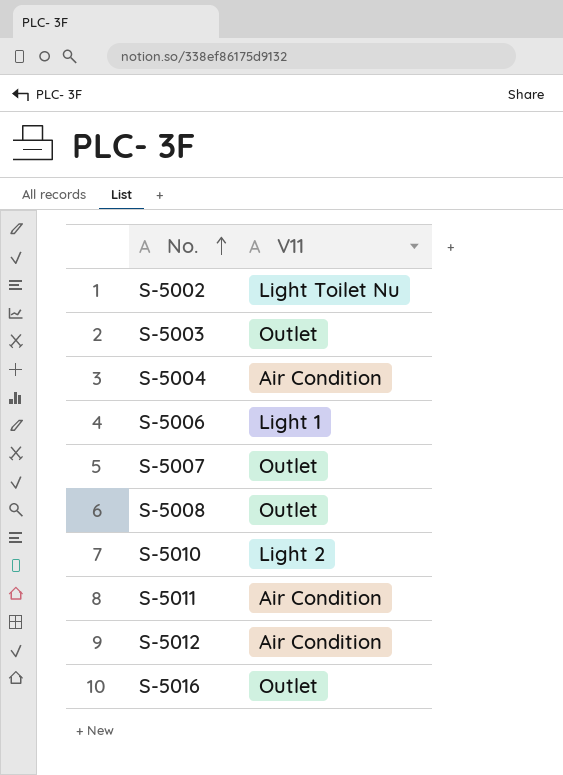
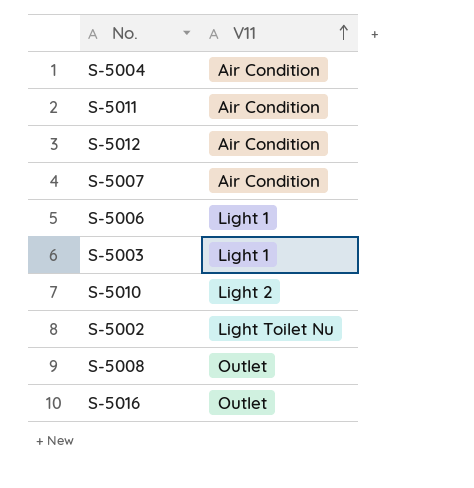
row order: No. ascending -> V11 ascending
S-5007 | V11: Outlet -> Air Condition
S-5003 | V11: Outlet -> Light 1

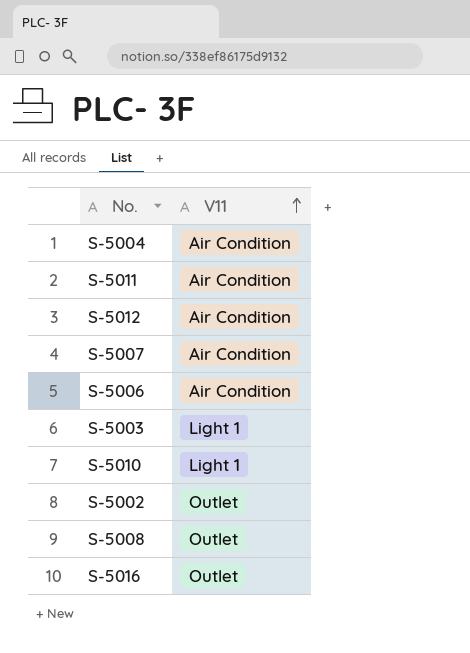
S-5006 | V11: Light 1 -> Air Condition
S-5010 | V11: Light 2 -> Light 1
S-5002 | V11: Light Toilet Nu -> Outlet

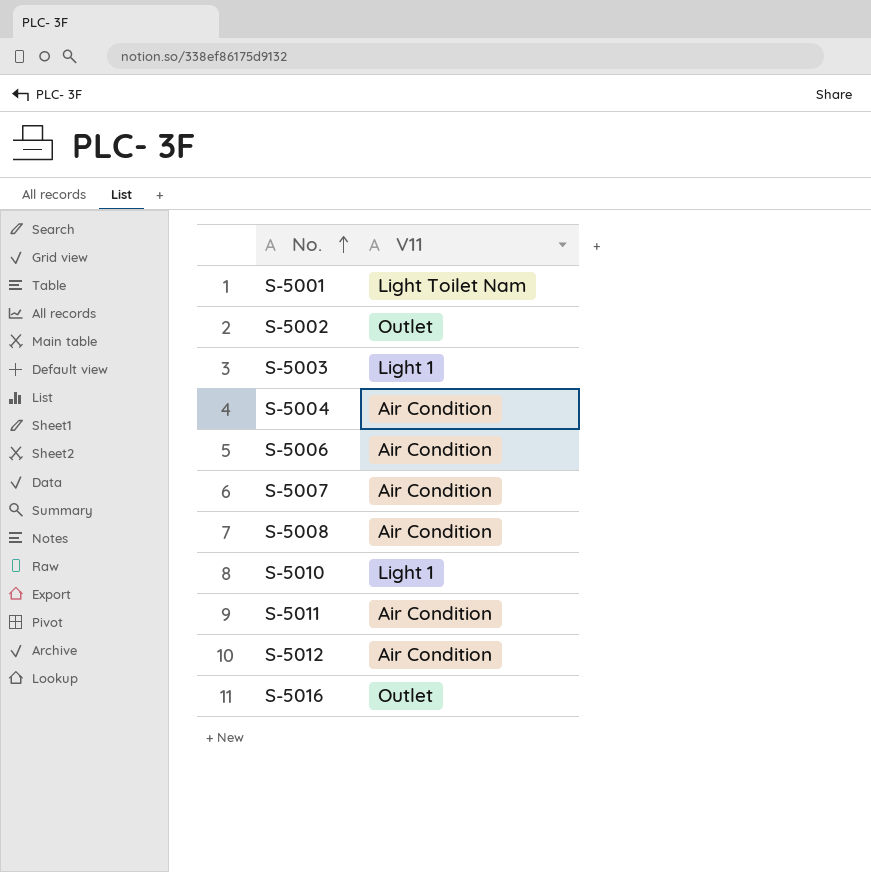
row order: V11 ascending -> No. ascending
row S-5001: none -> Light Toilet Nam
S-5008 | V11: Outlet -> Air Condition

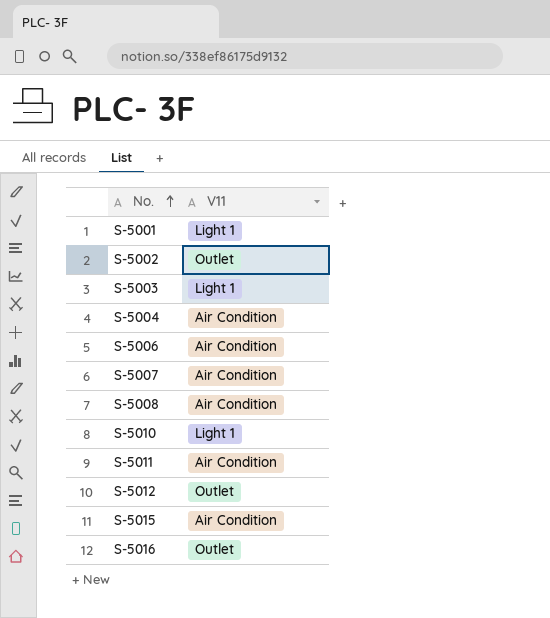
S-5001 | V11: Light Toilet Nam -> Light 1
S-5012 | V11: Air Condition -> Outlet
row S-5015: none -> Air Condition

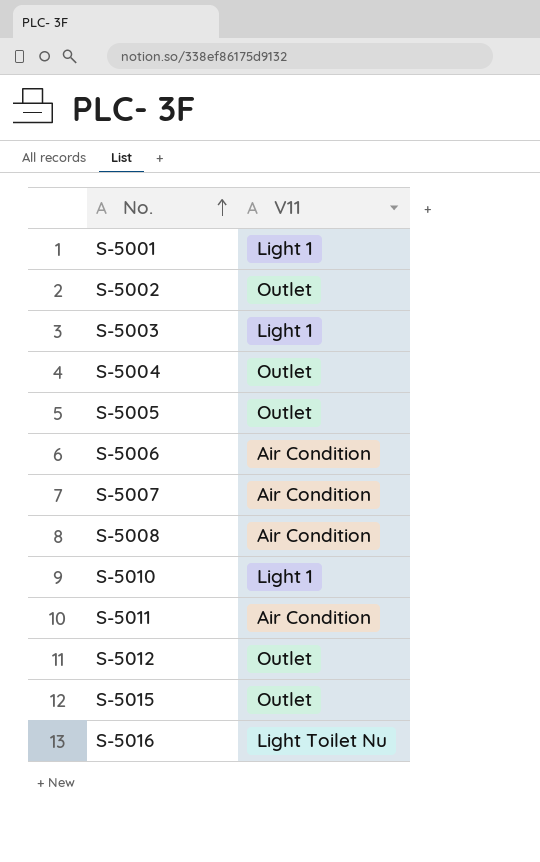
S-5004 | V11: Air Condition -> Outlet
row S-5005: none -> Outlet
S-5015 | V11: Air Condition -> Outlet
S-5016 | V11: Outlet -> Light Toilet Nu

